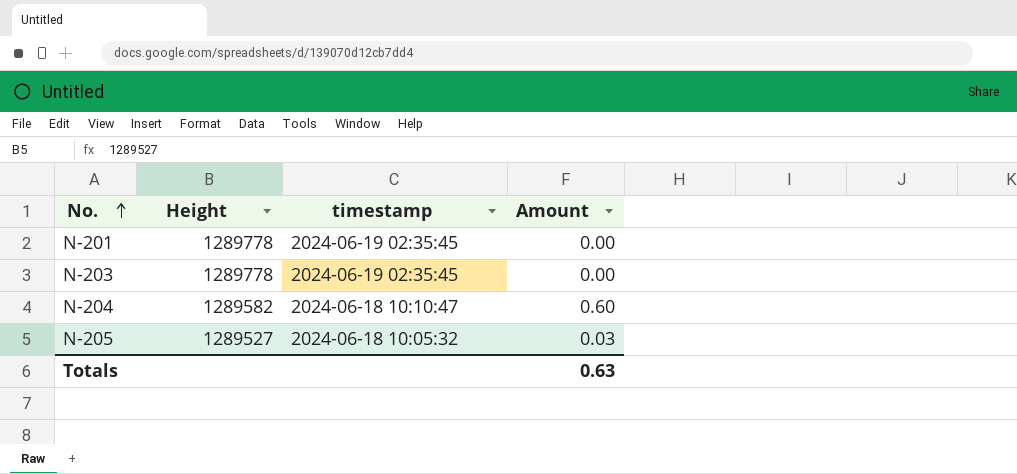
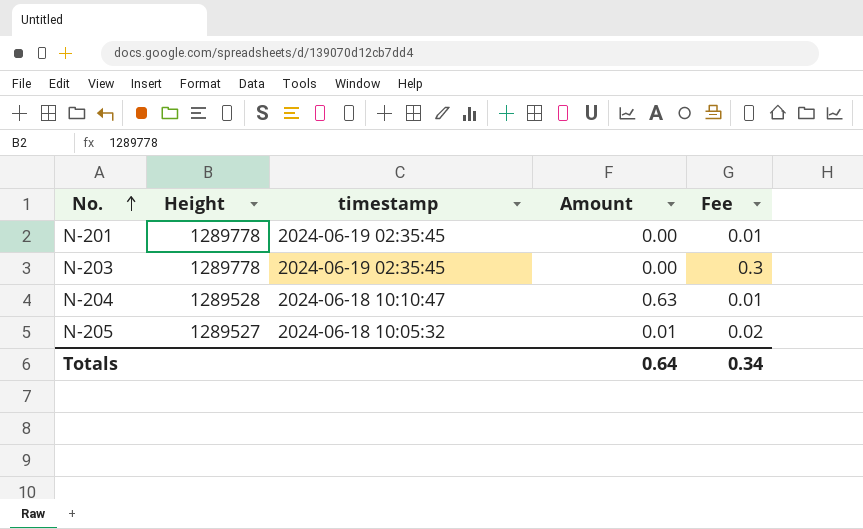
column Fee | position: none -> 5
N-204 | Height: 1289582 -> 1289528
N-204 | Amount: 0.60 -> 0.63
N-205 | Amount: 0.03 -> 0.01
Totals | Amount: 0.63 -> 0.64

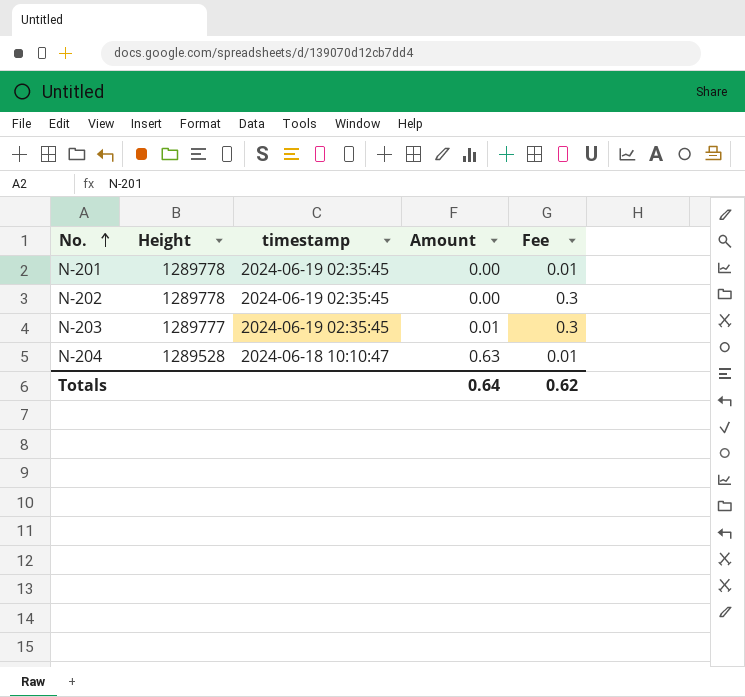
row N-205: 1289527 | 2024-06-18 10:05:32 | 0.01 | 0.02 -> none
row N-202: none -> 1289778 | 2024-06-19 02:35:45 | 0.00 | 0.3
N-203 | Height: 1289778 -> 1289777
N-203 | Amount: 0.00 -> 0.01
Totals | Fee: 0.34 -> 0.62

